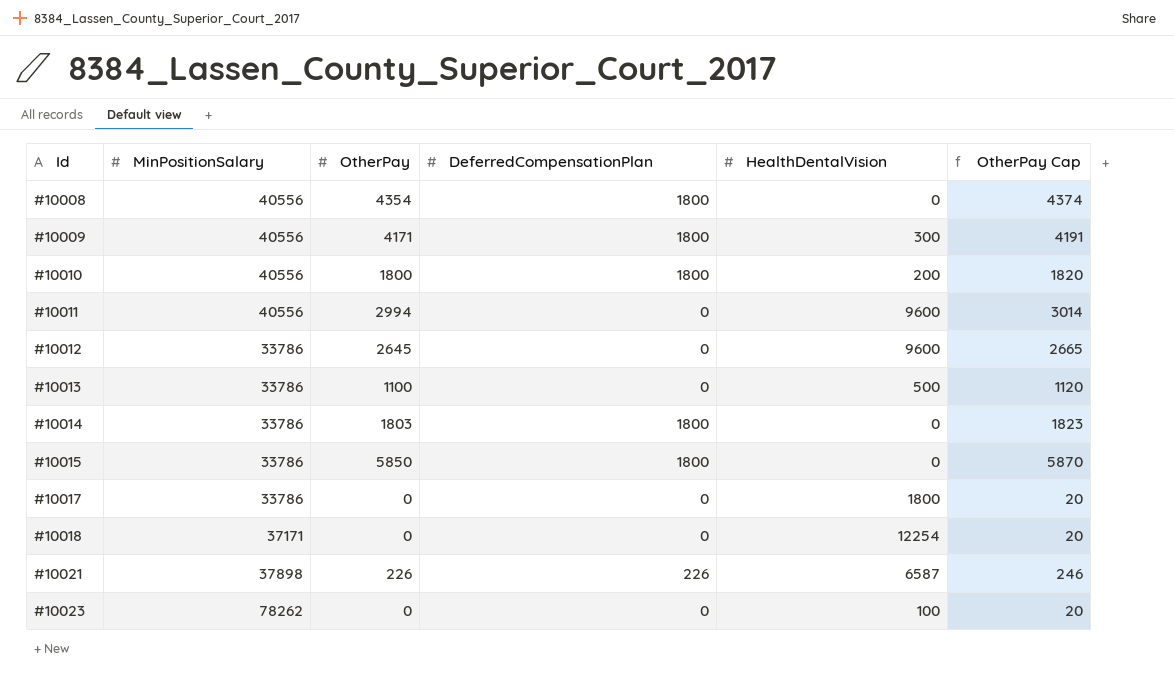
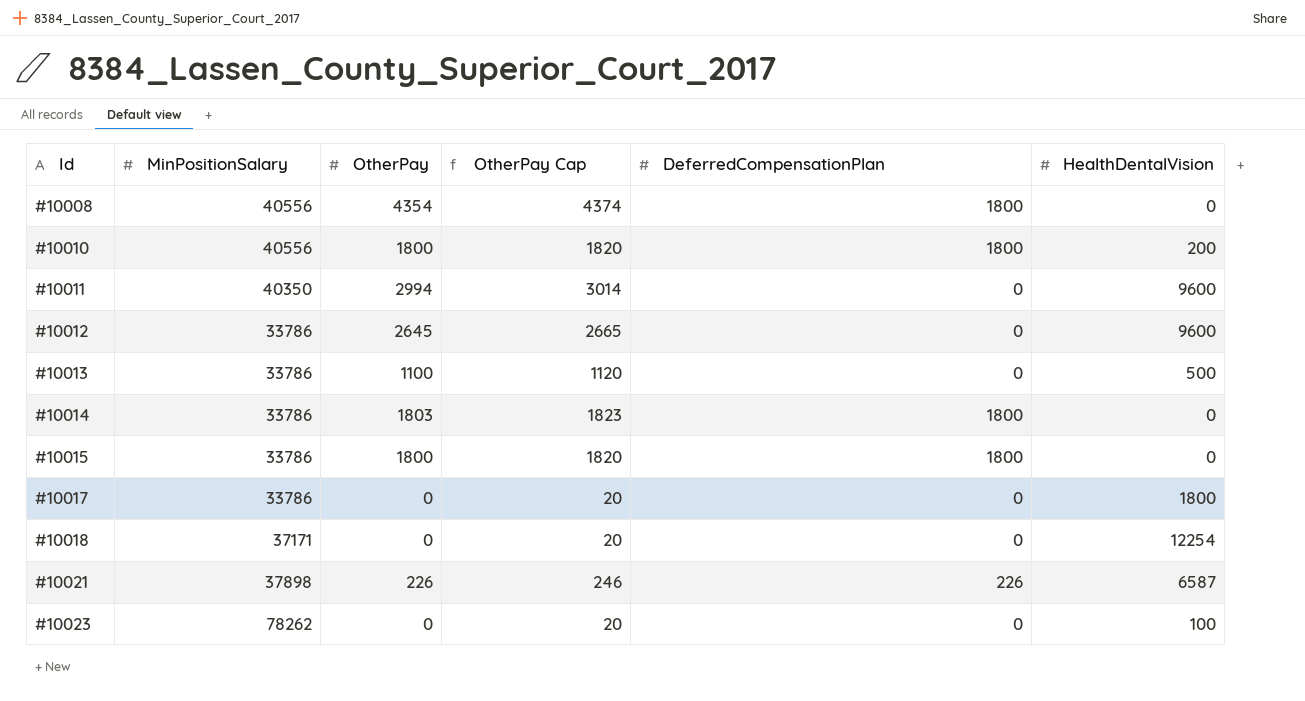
column OtherPay Cap | position: 6 -> 4
row #10009: 40556 | 4171 | 1800 | 300 | 4191 -> none
#10011 | MinPositionSalary: 40556 -> 40350
#10015 | OtherPay: 5850 -> 1800
#10015 | OtherPay Cap: 5870 -> 1820

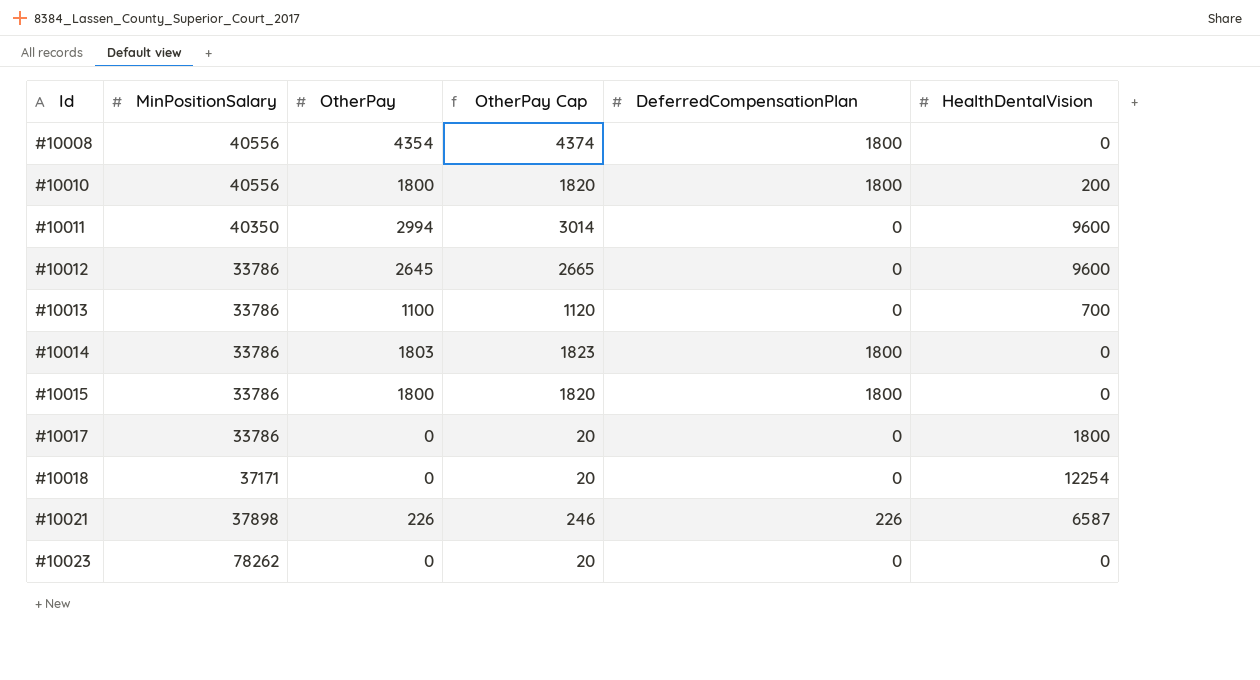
#10013 | HealthDentalVision: 500 -> 700
#10023 | HealthDentalVision: 100 -> 0

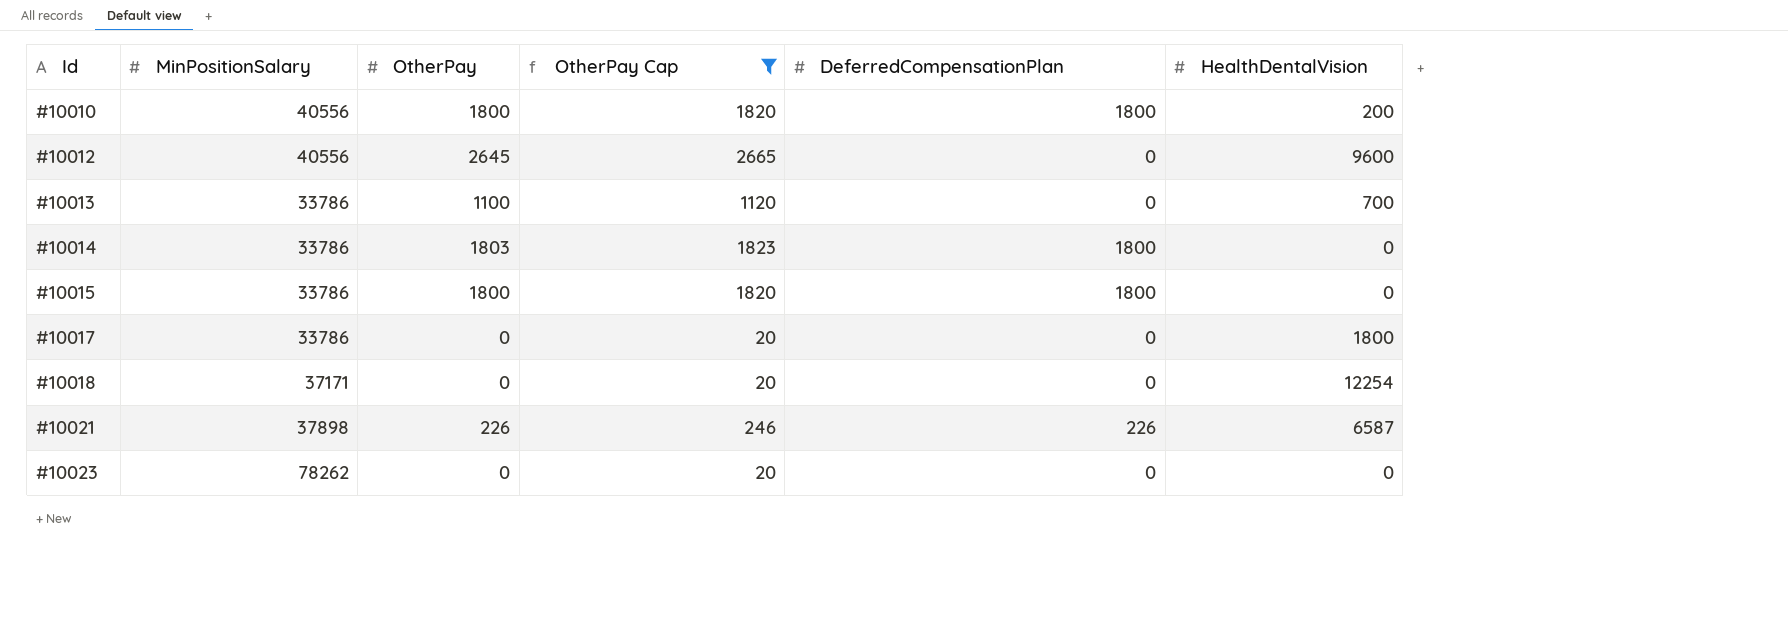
filter: none -> OtherPay Cap <= 2665
#10012 | MinPositionSalary: 33786 -> 40556

